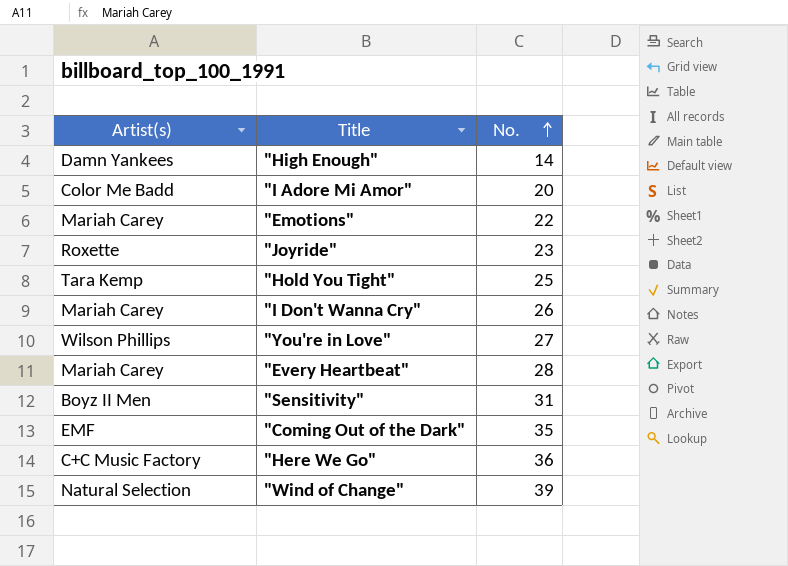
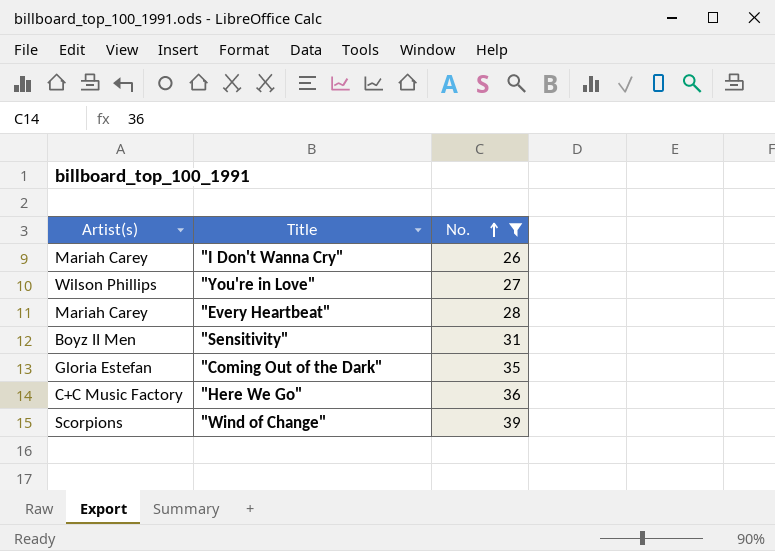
filter: none -> No. >= 26
"Coming Out of the Dark" | Artist(s): EMF -> Gloria Estefan
"Wind of Change" | Artist(s): Natural Selection -> Scorpions

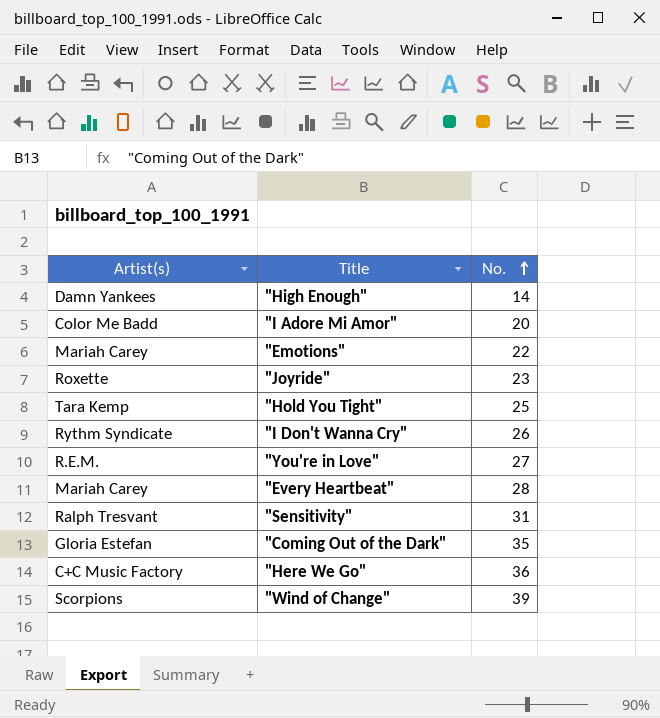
filter: No. >= 26 -> none
"I Don't Wanna Cry" | Artist(s): Mariah Carey -> Rythm Syndicate
"You're in Love" | Artist(s): Wilson Phillips -> R.E.M.
"Sensitivity" | Artist(s): Boyz II Men -> Ralph Tresvant

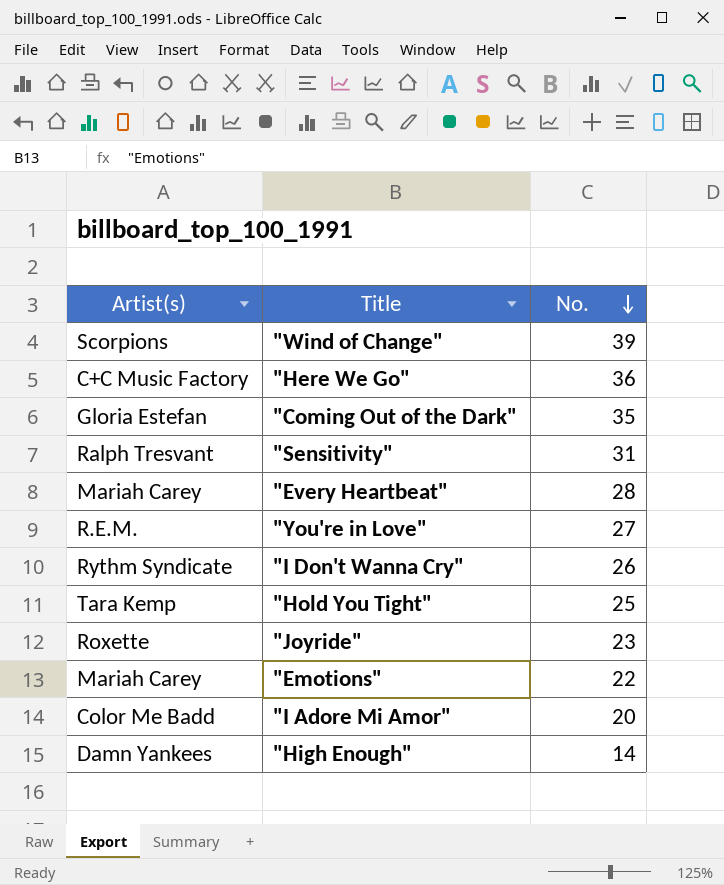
row order: No. ascending -> No. descending

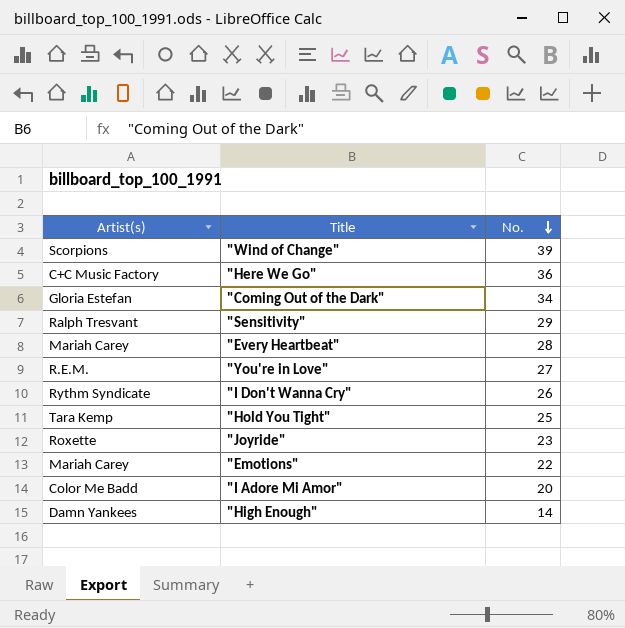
"Coming Out of the Dark" | No.: 35 -> 34
"Sensitivity" | No.: 31 -> 29

